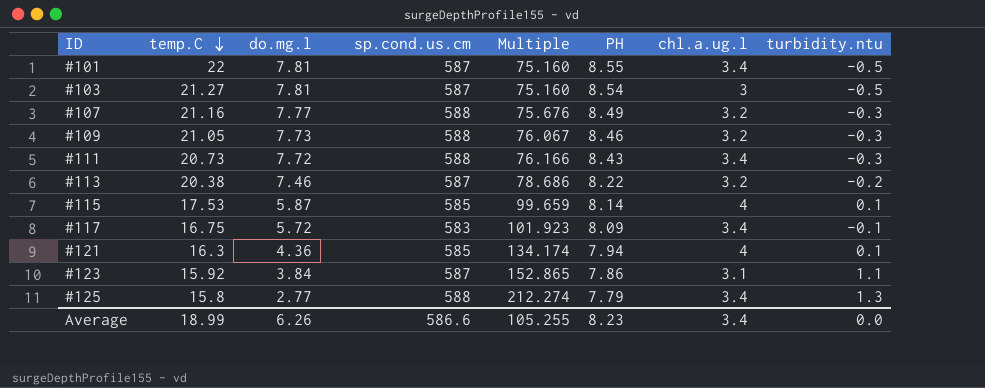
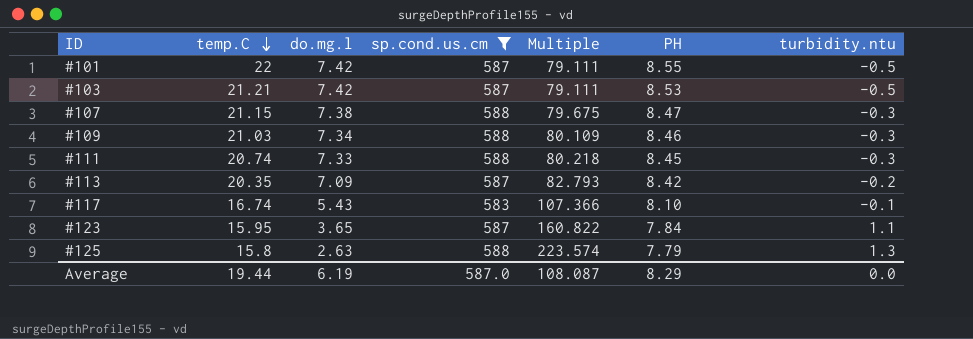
filter: none -> sp.cond.us.cm != 585
column chl.a.ug.l | position: 7 -> none
#101 | do.mg.l: 7.81 -> 7.42
#101 | Multiple: 75.160 -> 79.111
#103 | temp.C: 21.27 -> 21.21
#103 | do.mg.l: 7.81 -> 7.42
#103 | Multiple: 75.160 -> 79.111
#103 | PH: 8.54 -> 8.53
#107 | temp.C: 21.16 -> 21.15
#107 | do.mg.l: 7.77 -> 7.38
#107 | Multiple: 75.676 -> 79.675
#107 | PH: 8.49 -> 8.47
#109 | temp.C: 21.05 -> 21.03
#109 | do.mg.l: 7.73 -> 7.34
#109 | Multiple: 76.067 -> 80.109
#111 | temp.C: 20.73 -> 20.74
#111 | do.mg.l: 7.72 -> 7.33
#111 | Multiple: 76.166 -> 80.218
#111 | PH: 8.43 -> 8.45
#113 | temp.C: 20.38 -> 20.35
#113 | do.mg.l: 7.46 -> 7.09
#113 | Multiple: 78.686 -> 82.793
#113 | PH: 8.22 -> 8.42
#117 | temp.C: 16.75 -> 16.74
#117 | do.mg.l: 5.72 -> 5.43
#117 | Multiple: 101.923 -> 107.366
#117 | PH: 8.09 -> 8.10
#123 | temp.C: 15.92 -> 15.95
#123 | do.mg.l: 3.84 -> 3.65
#123 | Multiple: 152.865 -> 160.822
#123 | PH: 7.86 -> 7.84
#125 | do.mg.l: 2.77 -> 2.63
#125 | Multiple: 212.274 -> 223.574
Average | temp.C: 18.99 -> 19.44
Average | do.mg.l: 6.26 -> 6.19
Average | sp.cond.us.cm: 586.6 -> 587.0
Average | Multiple: 105.255 -> 108.087
Average | PH: 8.23 -> 8.29

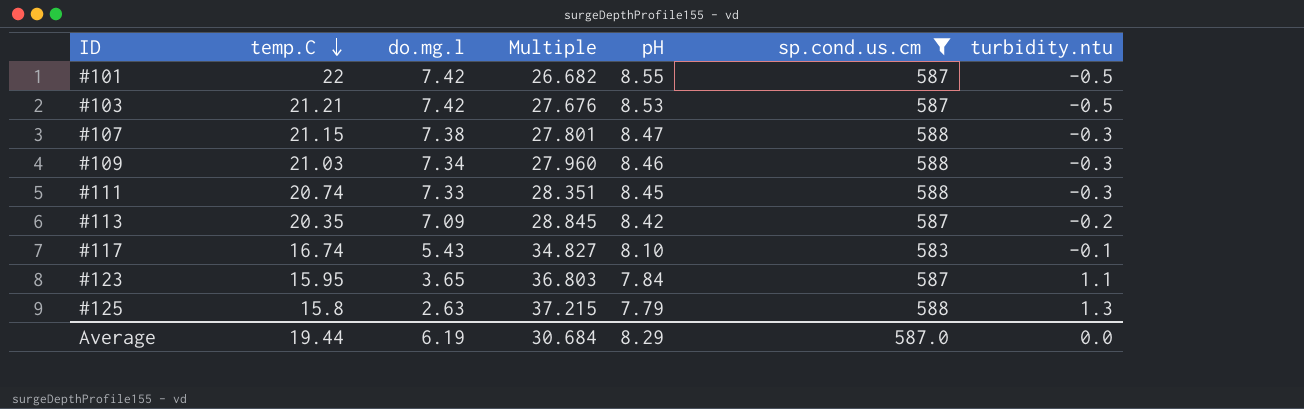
column Multiple | formula: [sp.cond.us.cm] / [do.mg.l] -> [sp.cond.us.cm] / [temp.C]
column name: PH -> pH
column sp.cond.us.cm | position: 4 -> 6
Average | Multiple: 108.087 -> 30.684

